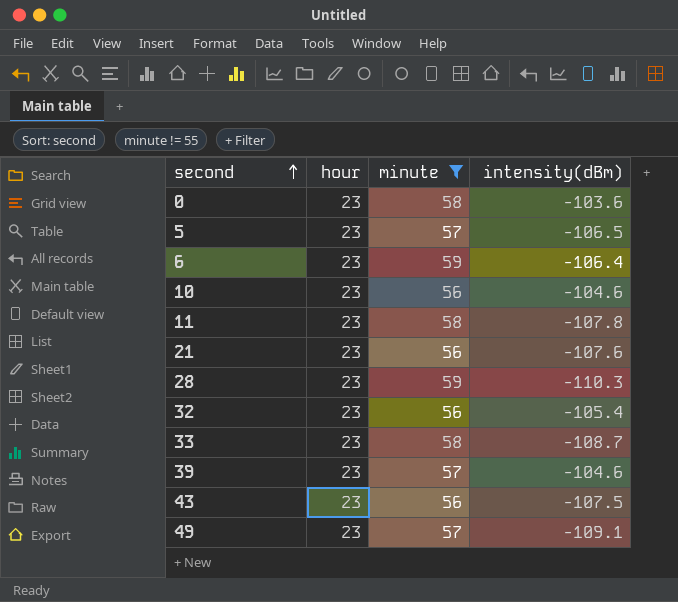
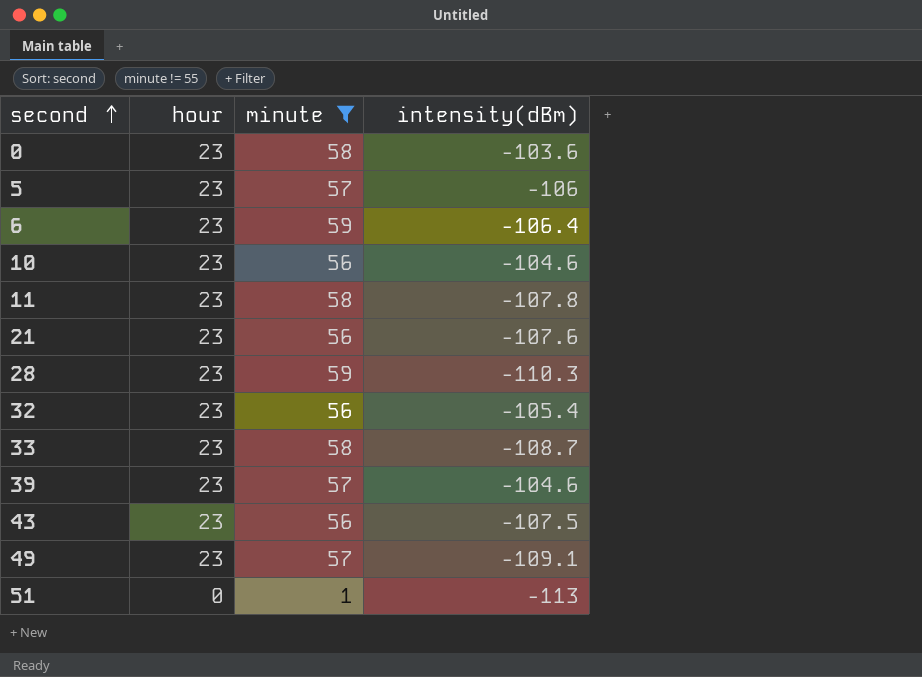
5 | intensity(dBm): -106.5 -> -106
row 51: none -> 0 | 1 | -113

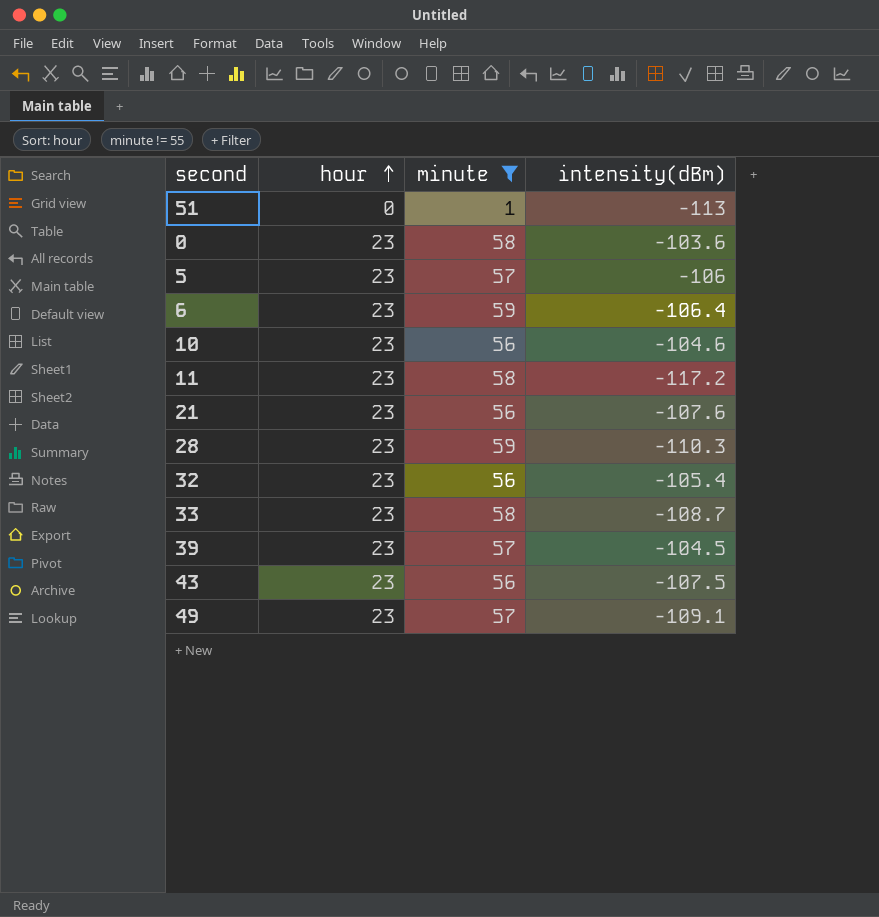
row order: second ascending -> hour ascending
11 | intensity(dBm): -107.8 -> -117.2
39 | intensity(dBm): -104.6 -> -104.5

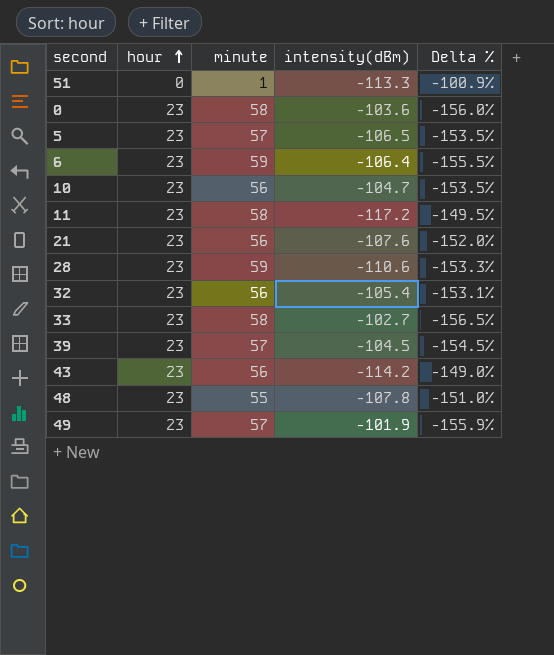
filter: minute != 55 -> none
column Delta % | formula: none -> ([minute] - [intensity(dBm)]) / [intensity(dBm)]
51 | intensity(dBm): -113 -> -113.3
5 | intensity(dBm): -106 -> -106.5
10 | intensity(dBm): -104.6 -> -104.7
28 | intensity(dBm): -110.3 -> -110.6
33 | intensity(dBm): -108.7 -> -102.7
43 | intensity(dBm): -107.5 -> -114.2
49 | intensity(dBm): -109.1 -> -101.9

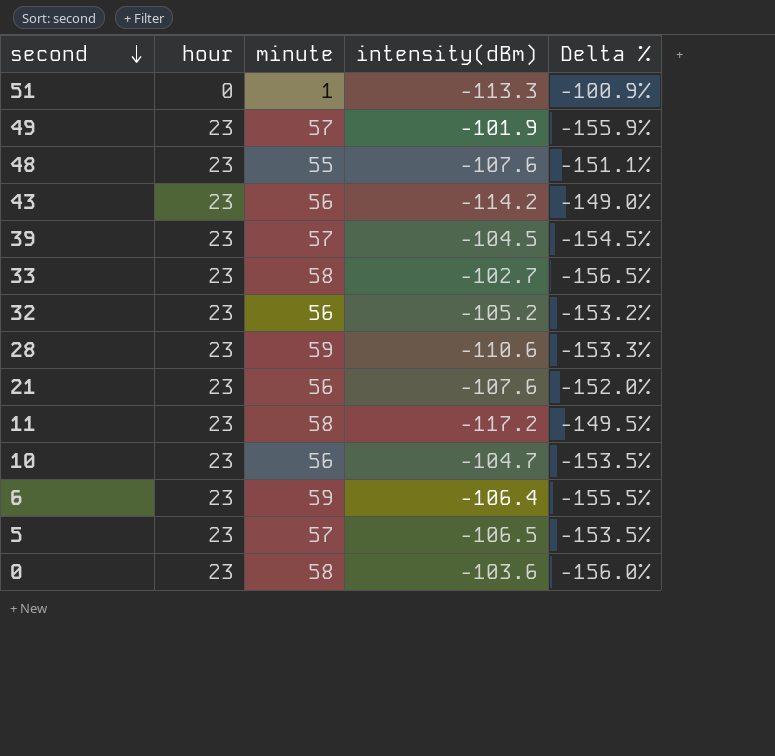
row order: hour ascending -> second descending
48 | intensity(dBm): -107.8 -> -107.6
48 | Delta %: -151.0% -> -151.1%
32 | intensity(dBm): -105.4 -> -105.2
32 | Delta %: -153.1% -> -153.2%

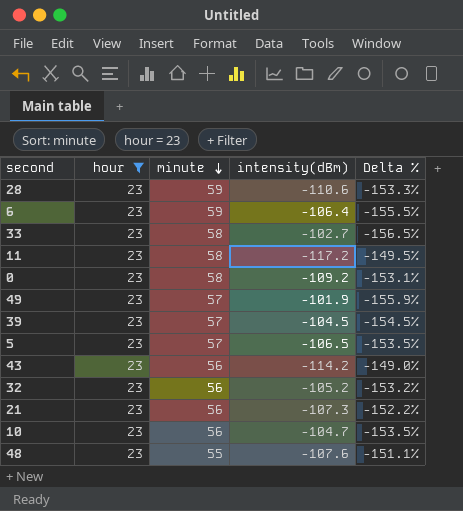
filter: none -> hour = 23
row order: second descending -> minute descending
0 | intensity(dBm): -103.6 -> -109.2
0 | Delta %: -156.0% -> -153.1%
21 | intensity(dBm): -107.6 -> -107.3
21 | Delta %: -152.0% -> -152.2%

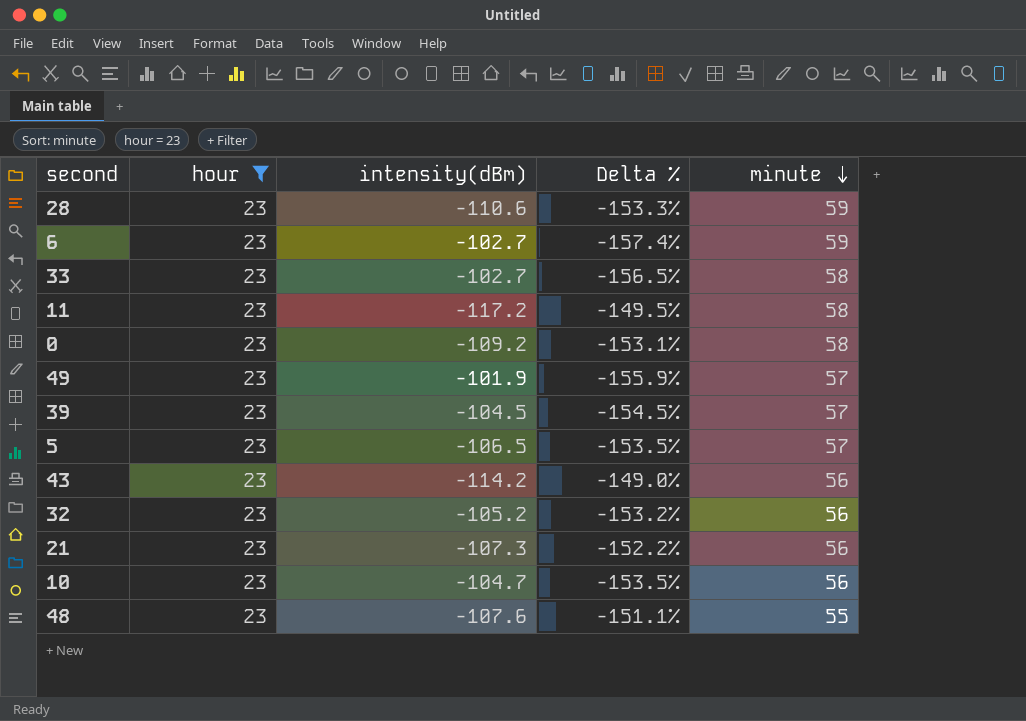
column minute | position: 3 -> 5
6 | intensity(dBm): -106.4 -> -102.7
6 | Delta %: -155.5% -> -157.4%

